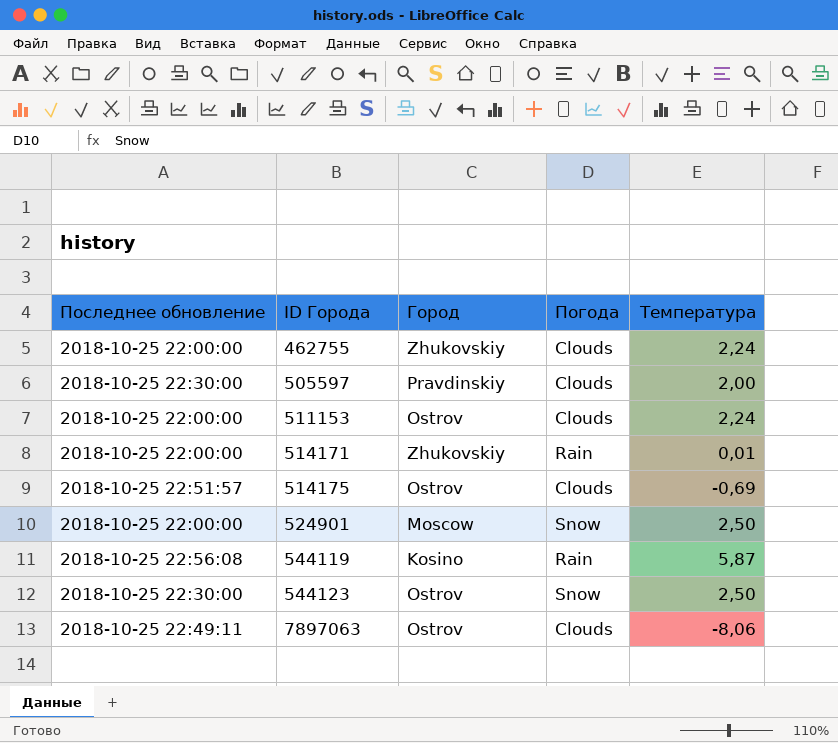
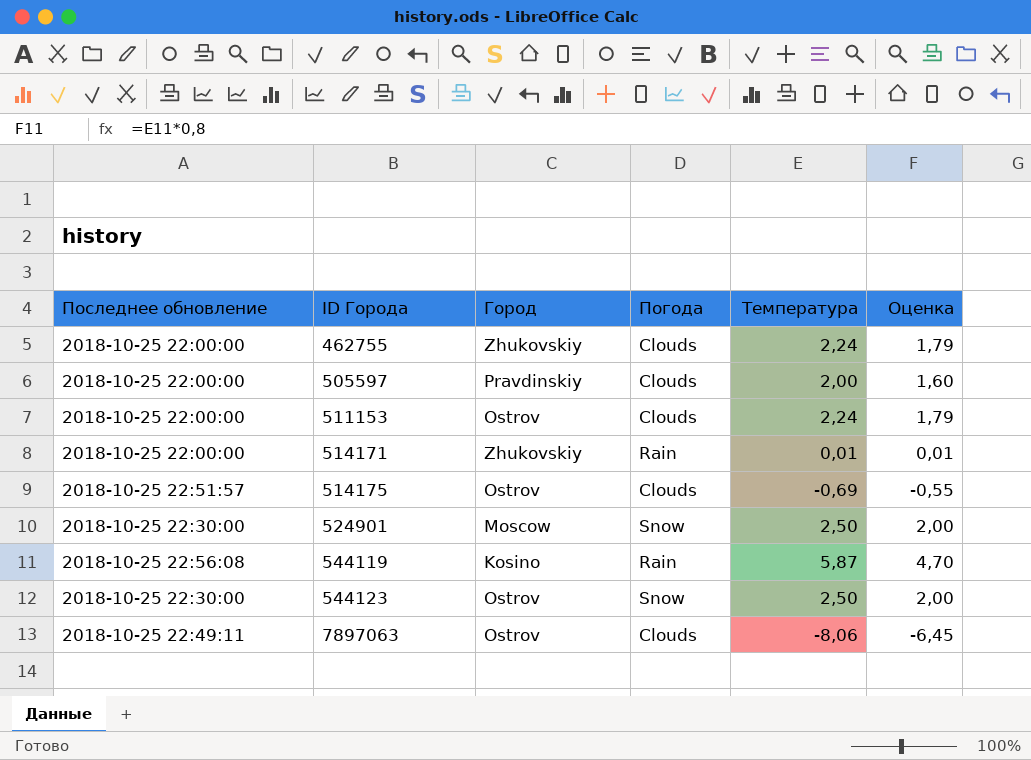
column Оценка | formula: none -> [Температура] * 0,8
505597 | Последнее обновление: 2018-10-25 22:30:00 -> 2018-10-25 22:00:00
524901 | Последнее обновление: 2018-10-25 22:00:00 -> 2018-10-25 22:30:00

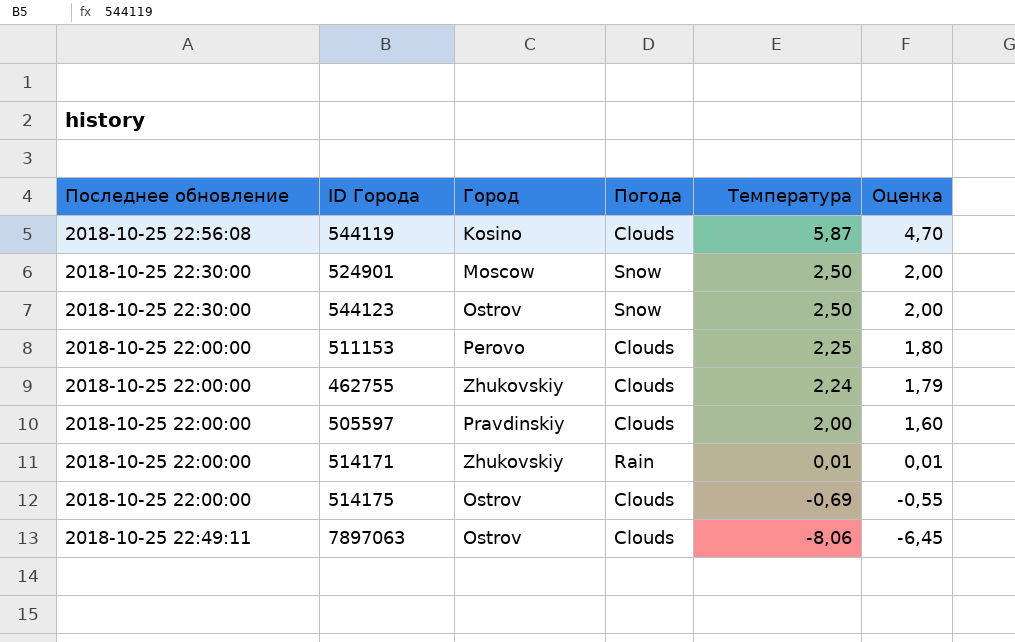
row order: ID Города ascending -> Температура descending
544119 | Погода: Rain -> Clouds
511153 | Город: Ostrov -> Perovo
511153 | Температура: 2,24 -> 2,25
511153 | Оценка: 1,79 -> 1,80
514175 | Последнее обновление: 2018-10-25 22:51:57 -> 2018-10-25 22:00:00

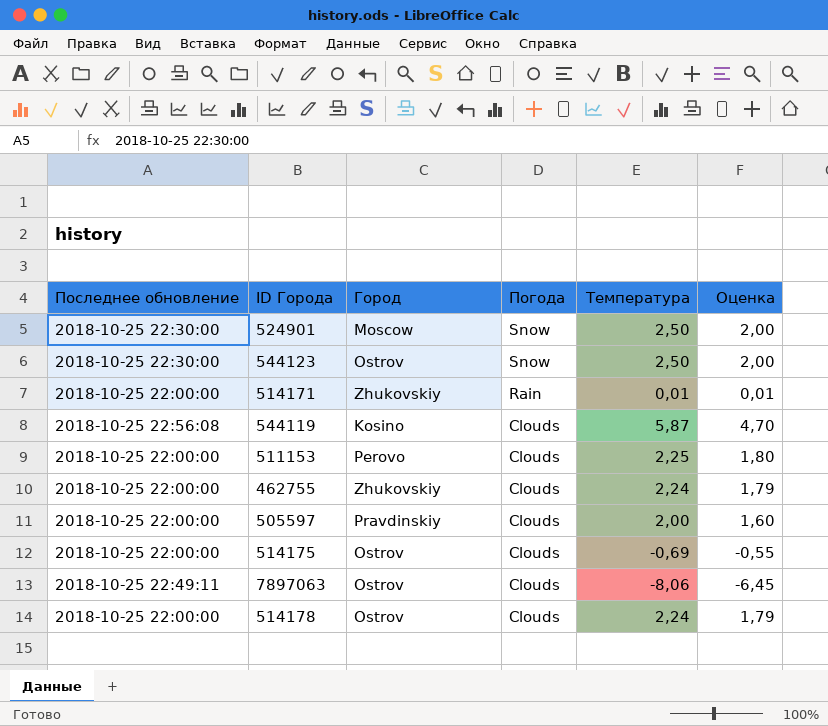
row order: Температура descending -> Погода descending
row 514178: none -> 2018-10-25 22:00:00 | Ostrov | Clouds | 2,24 | 1,79

